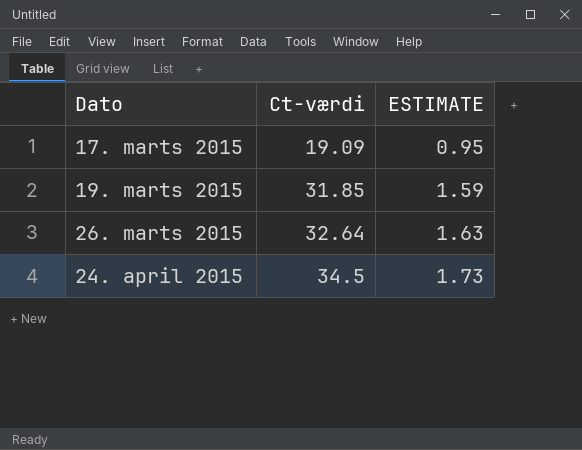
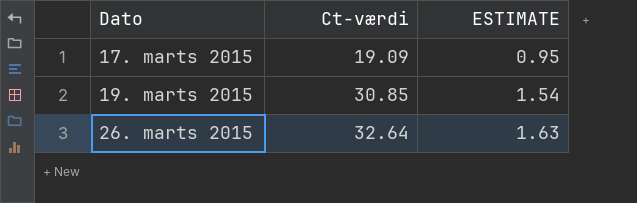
row 24. april 2015: 34.5 | 1.73 -> none
19. marts 2015 | Ct-værdi: 31.85 -> 30.85
19. marts 2015 | ESTIMATE: 1.59 -> 1.54

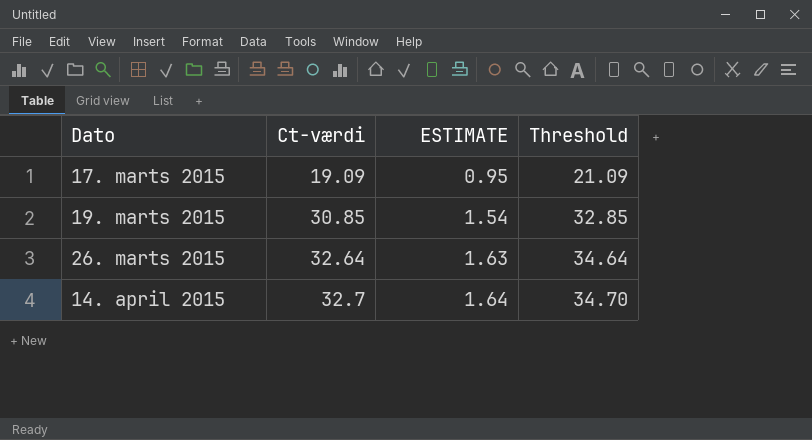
column Threshold | formula: none -> [Ct-værdi] + 2
row 14. april 2015: none -> 32.7 | 1.64 | 34.70

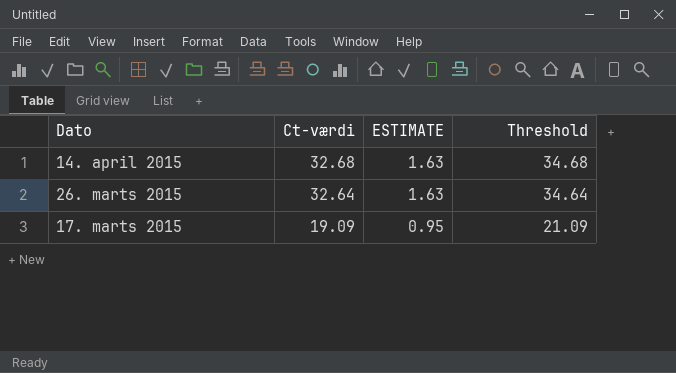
row order: Dato ascending -> Dato descending
row 19. marts 2015: 30.85 | 1.54 | 32.85 -> none
14. april 2015 | Ct-værdi: 32.7 -> 32.68
14. april 2015 | ESTIMATE: 1.64 -> 1.63
14. april 2015 | Threshold: 34.70 -> 34.68

